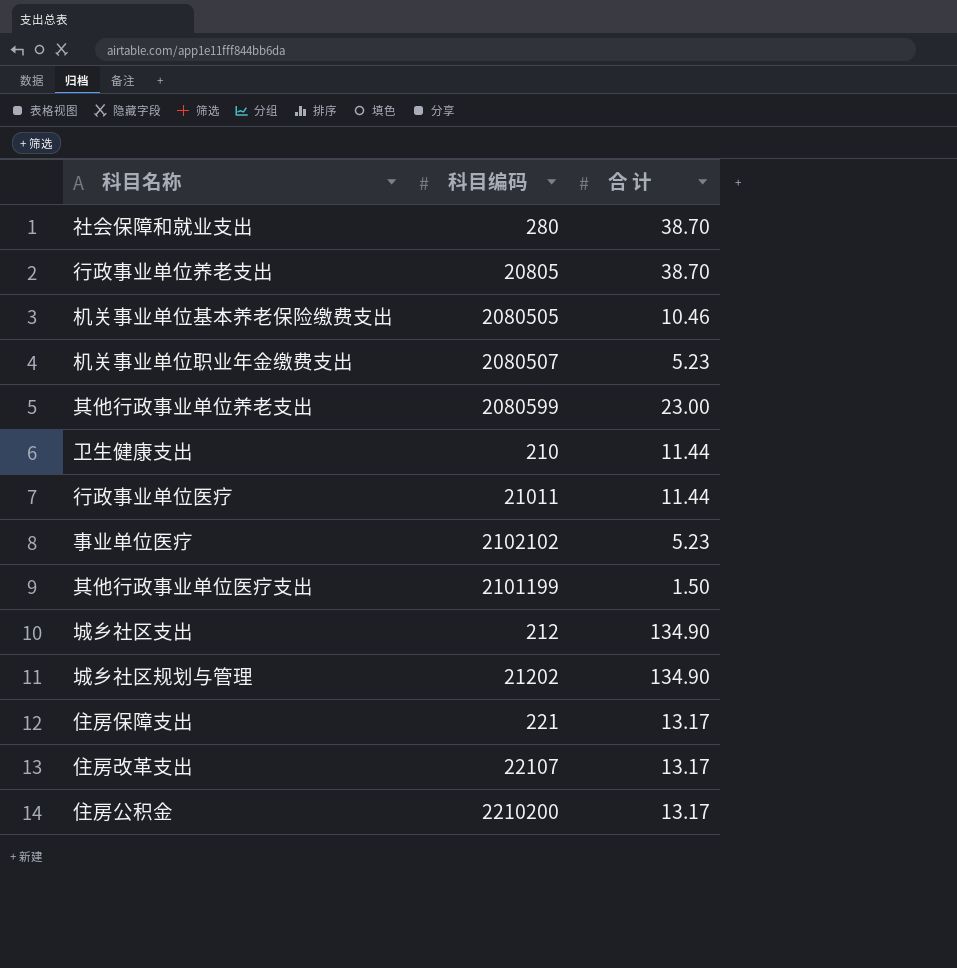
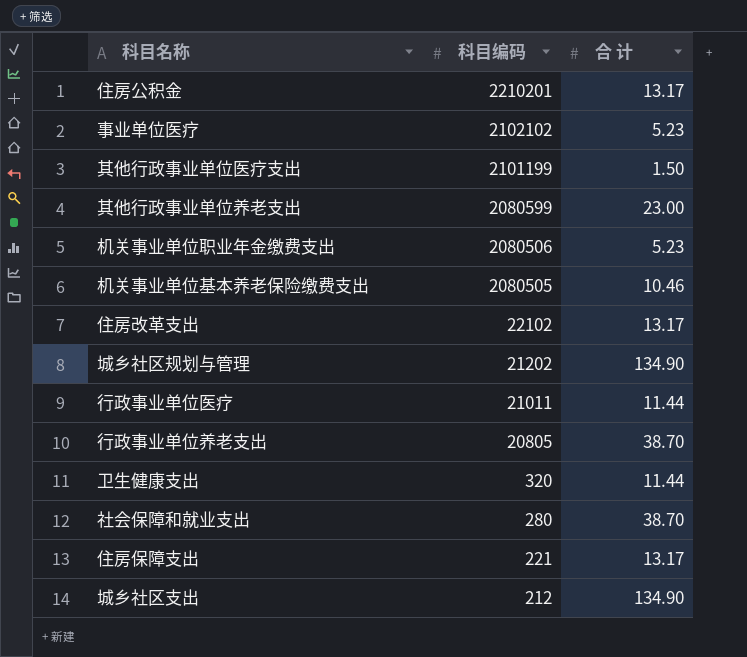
row order: none -> 科目编码 descending
住房公积金 | 科目编码: 2210200 -> 2210201
机关事业单位职业年金缴费支出 | 科目编码: 2080507 -> 2080506
住房改革支出 | 科目编码: 22107 -> 22102
卫生健康支出 | 科目编码: 210 -> 320

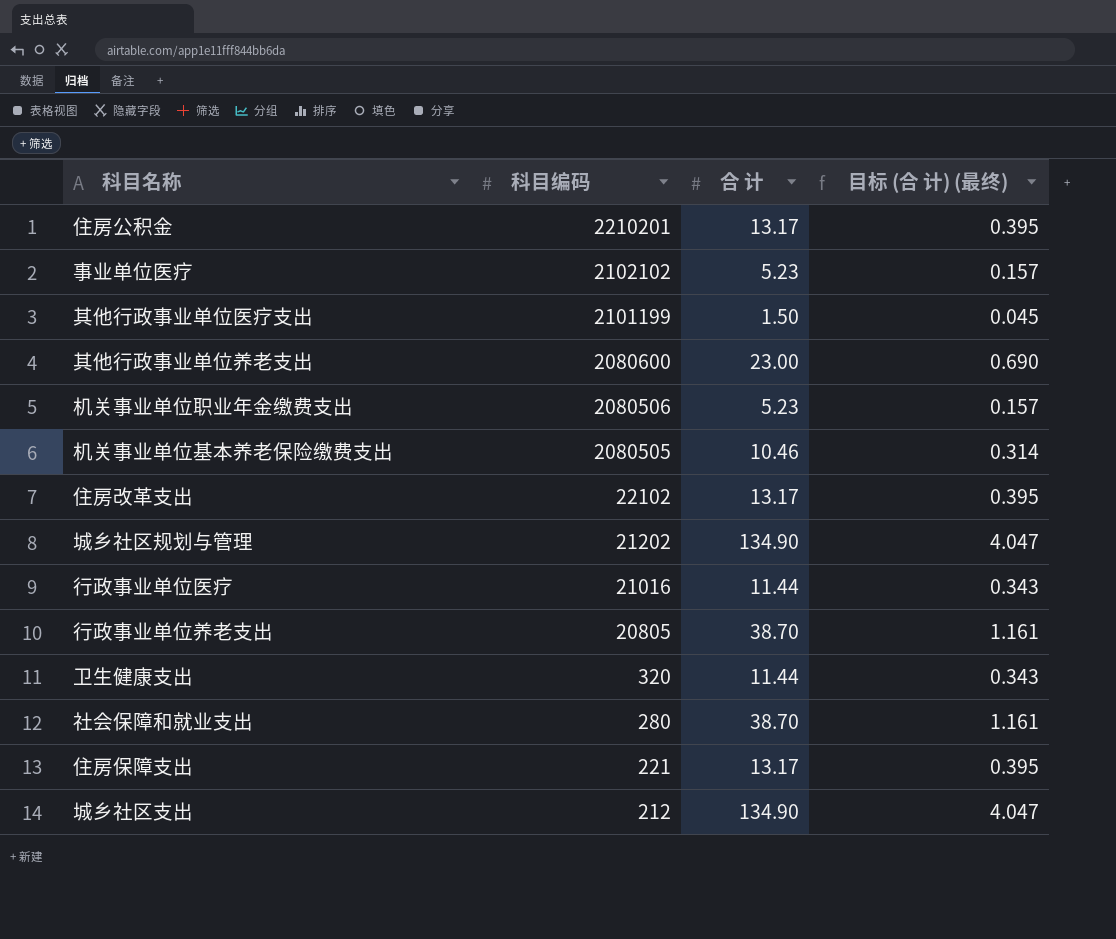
column 目标 (合 计) (最终) | formula: none -> [合 计] * 0.03
其他行政事业单位养老支出 | 科目编码: 2080599 -> 2080600
行政事业单位医疗 | 科目编码: 21011 -> 21016

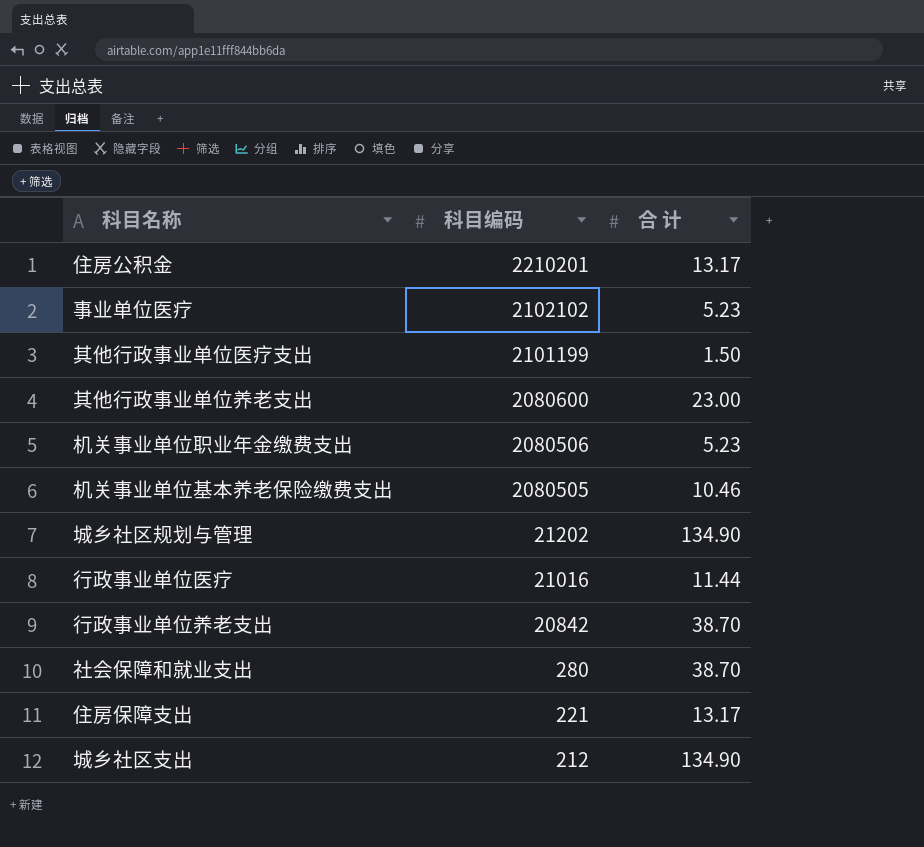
column 目标 (合 计) (最终) | formula: [合 计] * 0.03 -> none
row 住房改革支出: 22102 | 13.17 | 0.395 -> none
row 卫生健康支出: 320 | 11.44 | 0.343 -> none
行政事业单位养老支出 | 科目编码: 20805 -> 20842

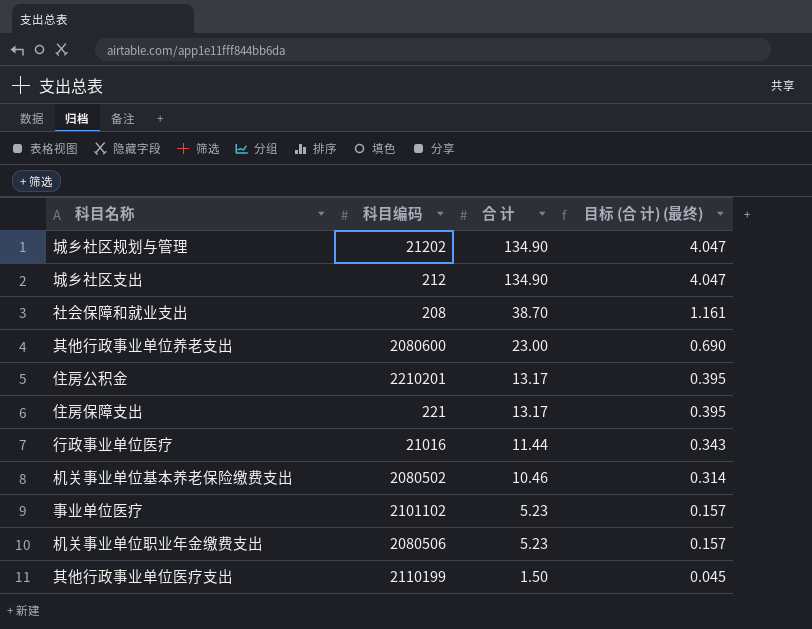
row order: 科目编码 descending -> 合 计 descending
column 目标 (合 计) (最终) | formula: none -> [合 计] * 0.03
row 行政事业单位养老支出: 20842 | 38.70 -> none
社会保障和就业支出 | 科目编码: 280 -> 208
机关事业单位基本养老保险缴费支出 | 科目编码: 2080505 -> 2080502
事业单位医疗 | 科目编码: 2102102 -> 2101102
其他行政事业单位医疗支出 | 科目编码: 2101199 -> 2110199

